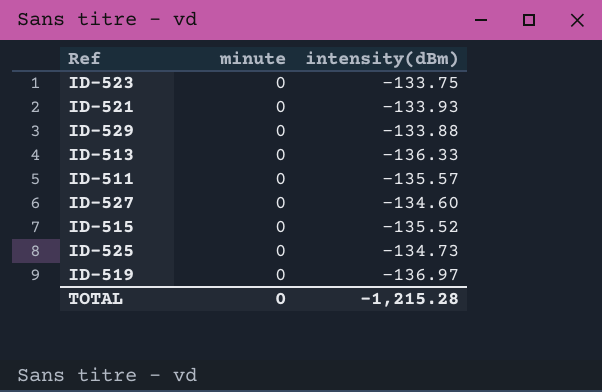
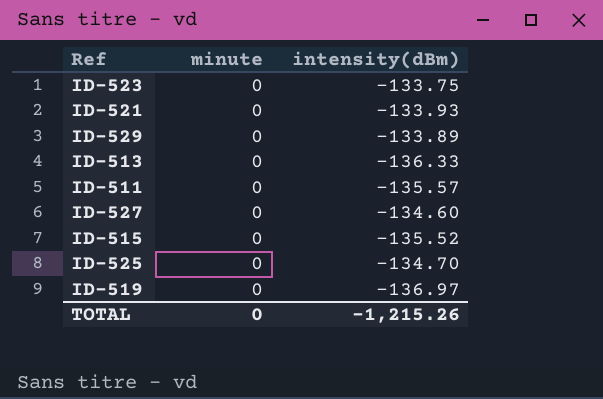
ID-529 | intensity(dBm): -133.88 -> -133.89
ID-525 | intensity(dBm): -134.73 -> -134.70
TOTAL | intensity(dBm): -1,215.28 -> -1,215.26

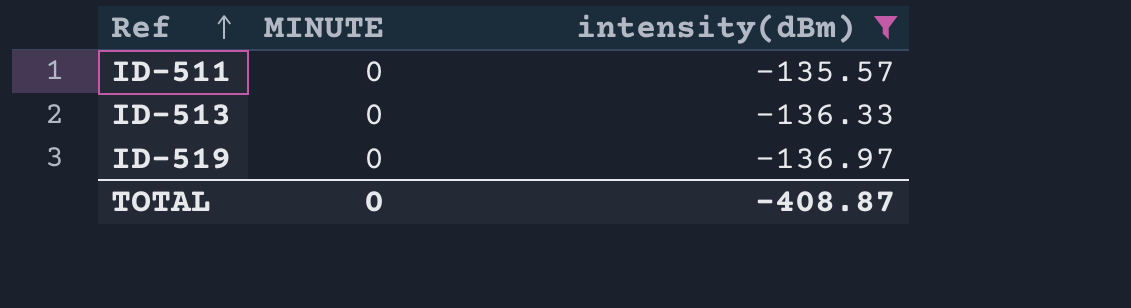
filter: none -> intensity(dBm) <= -135.57
row order: none -> Ref ascending
column name: minute -> MINUTE
TOTAL | intensity(dBm): -1,215.26 -> -408.87

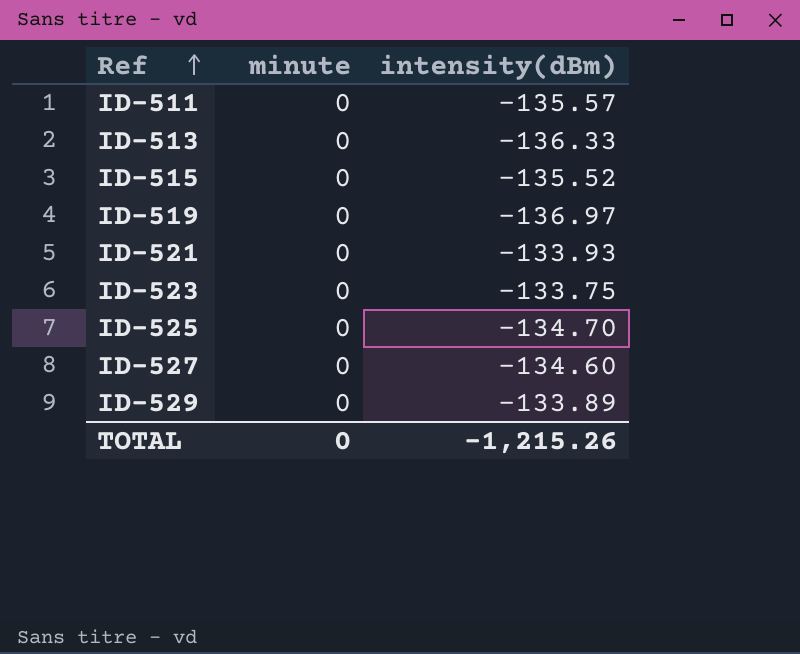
filter: intensity(dBm) <= -135.57 -> none
column name: MINUTE -> minute
TOTAL | intensity(dBm): -408.87 -> -1,215.26

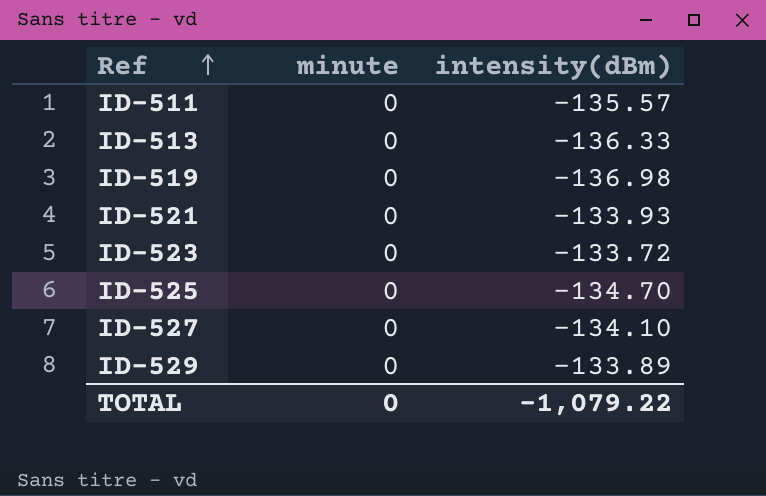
row ID-515: 0 | -135.52 -> none
ID-519 | intensity(dBm): -136.97 -> -136.98
ID-523 | intensity(dBm): -133.75 -> -133.72
ID-527 | intensity(dBm): -134.60 -> -134.10
TOTAL | intensity(dBm): -1,215.26 -> -1,079.22

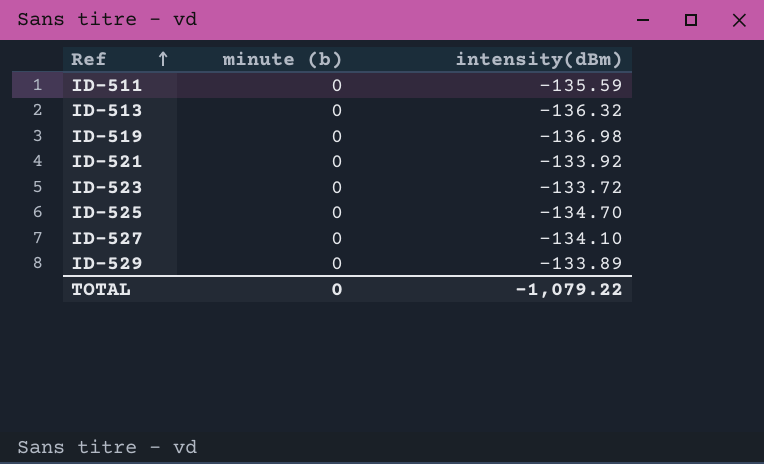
column name: minute -> minute (b)
ID-511 | intensity(dBm): -135.57 -> -135.59
ID-513 | intensity(dBm): -136.33 -> -136.32
ID-521 | intensity(dBm): -133.93 -> -133.92

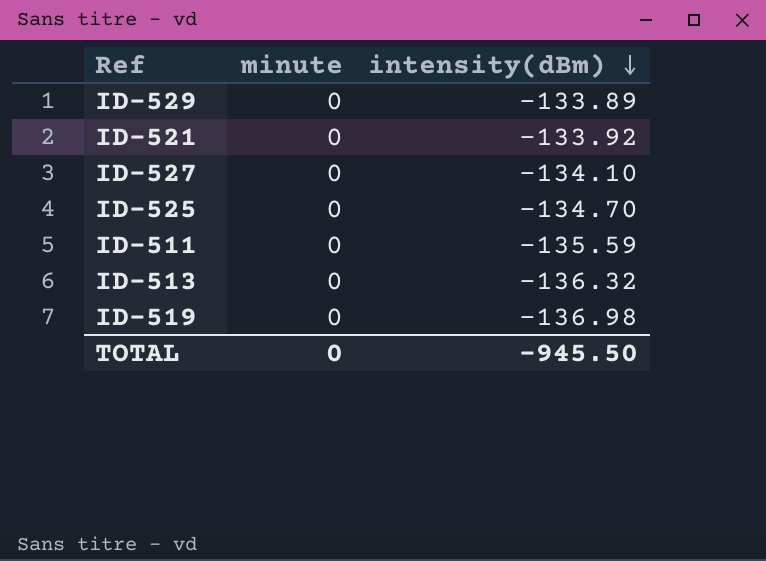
row order: Ref ascending -> intensity(dBm) descending
column name: minute (b) -> minute
row ID-523: 0 | -133.72 -> none
TOTAL | intensity(dBm): -1,079.22 -> -945.50

